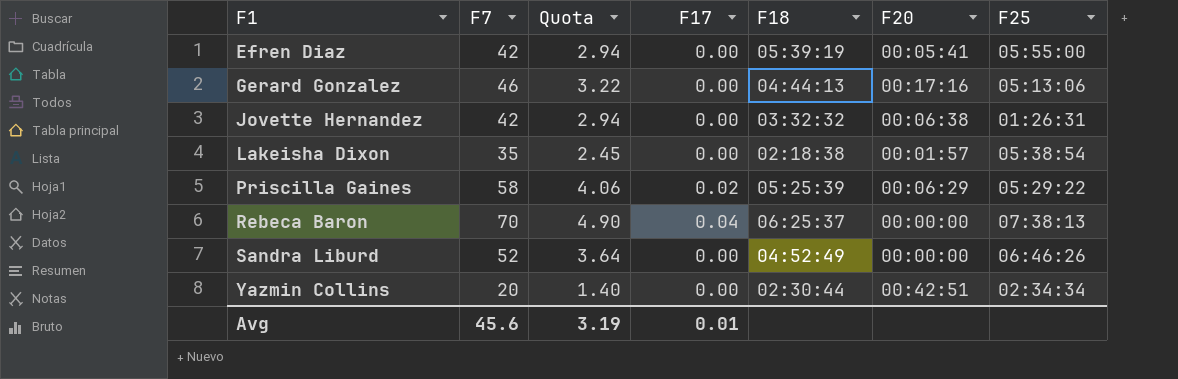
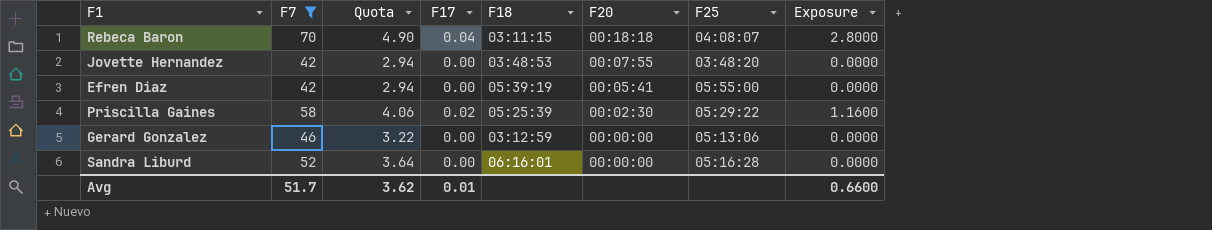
filter: none -> F7 >= 42
row order: F1 ascending -> F20 descending
column Exposure | formula: none -> [F7] * [F17]
Rebeca Baron | F18: 06:25:37 -> 03:11:15
Rebeca Baron | F20: 00:00:00 -> 00:18:18
Rebeca Baron | F25: 07:38:13 -> 04:08:07
Jovette Hernandez | F18: 03:32:32 -> 03:48:53
Jovette Hernandez | F20: 00:06:38 -> 00:07:55
Jovette Hernandez | F25: 01:26:31 -> 03:48:20
Priscilla Gaines | F20: 00:06:29 -> 00:02:30
Gerard Gonzalez | F18: 04:44:13 -> 03:12:59
Gerard Gonzalez | F20: 00:17:16 -> 00:00:00
Sandra Liburd | F18: 04:52:49 -> 06:16:01
Sandra Liburd | F25: 06:46:26 -> 05:16:28
Avg | F7: 45.6 -> 51.7
Avg | Quota: 3.19 -> 3.62

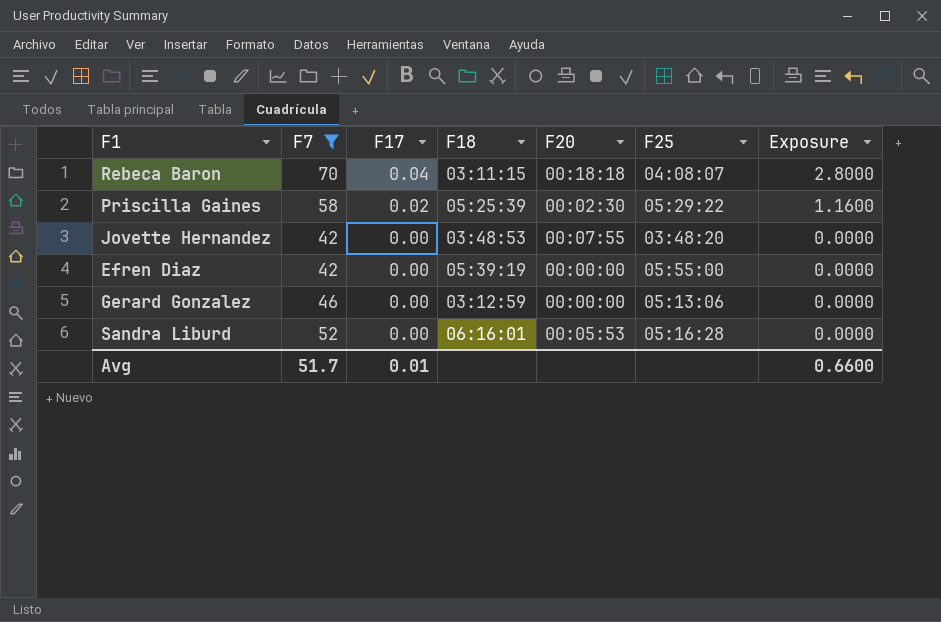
row order: F20 descending -> F17 descending
column Quota | formula: [F7] * 0.07 -> none
Efren Diaz | F20: 00:05:41 -> 00:00:00
Sandra Liburd | F20: 00:00:00 -> 00:05:53

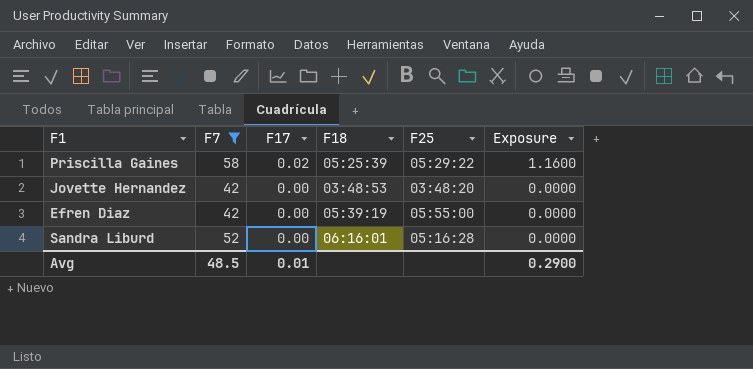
column F20 | position: 5 -> none
row Rebeca Baron: 70 | 0.04 | 03:11:15 | 00:18:18 | 04:08:07 | 2.8000 -> none
row Gerard Gonzalez: 46 | 0.00 | 03:12:59 | 00:00:00 | 05:13:06 | 0.0000 -> none
Avg | F7: 51.7 -> 48.5
Avg | Exposure: 0.6600 -> 0.2900

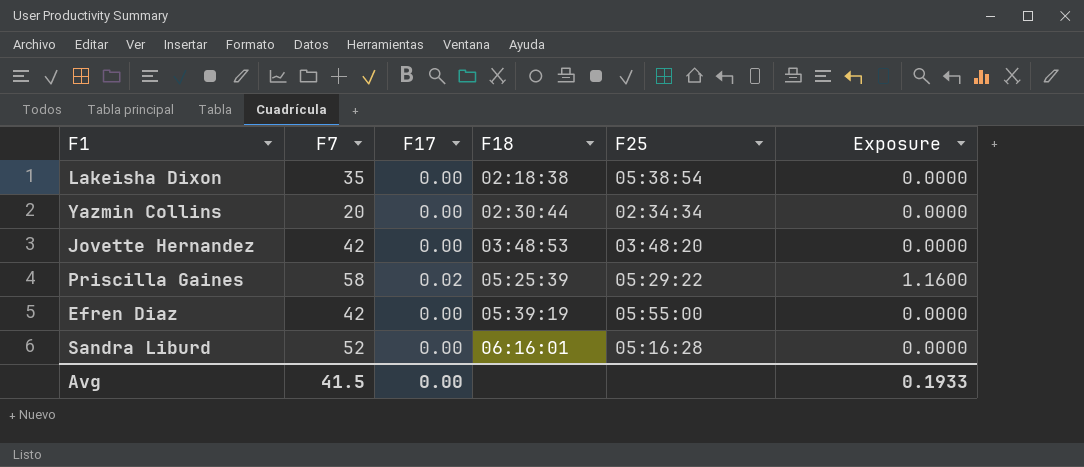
filter: F7 >= 42 -> none
row order: F17 descending -> F18 ascending
Avg | F7: 48.5 -> 41.5
Avg | F17: 0.01 -> 0.00
Avg | Exposure: 0.2900 -> 0.1933

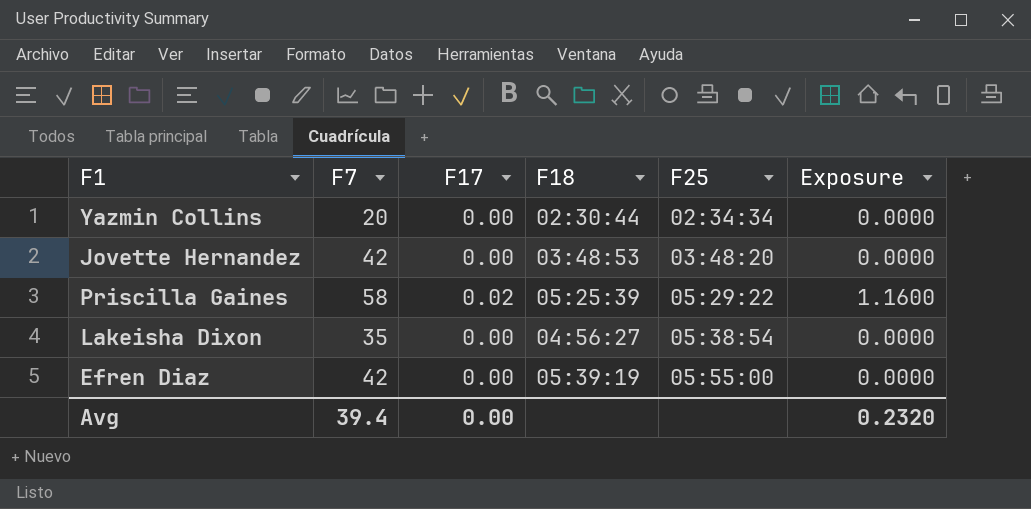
row order: F18 ascending -> F25 ascending
row Sandra Liburd: 52 | 0.00 | 06:16:01 | 05:16:28 | 0.0000 -> none
Lakeisha Dixon | F18: 02:18:38 -> 04:56:27
Avg | F7: 41.5 -> 39.4
Avg | Exposure: 0.1933 -> 0.2320

